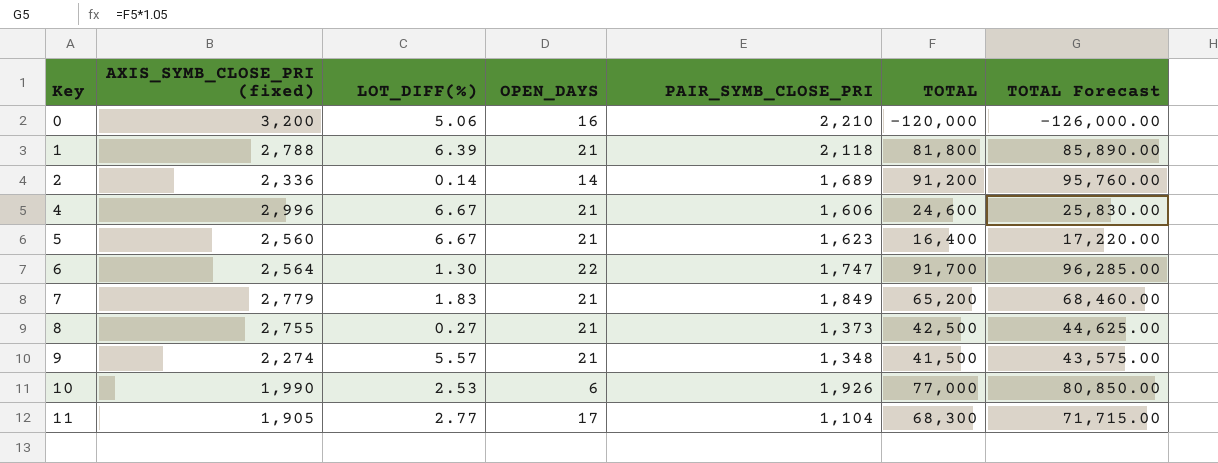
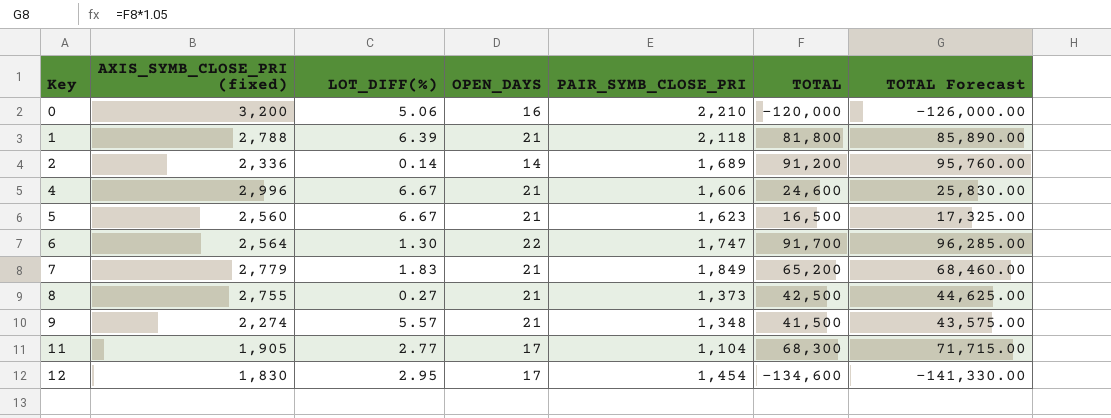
row 10: 1,990 | 2.53 | 6 | 1,926 | 77,000 | 80,850.00 -> none
5 | TOTAL: 16,400 -> 16,500
5 | TOTAL Forecast: 17,220.00 -> 17,325.00
row 12: none -> 1,830 | 2.95 | 17 | 1,454 | -134,600 | -141,330.00

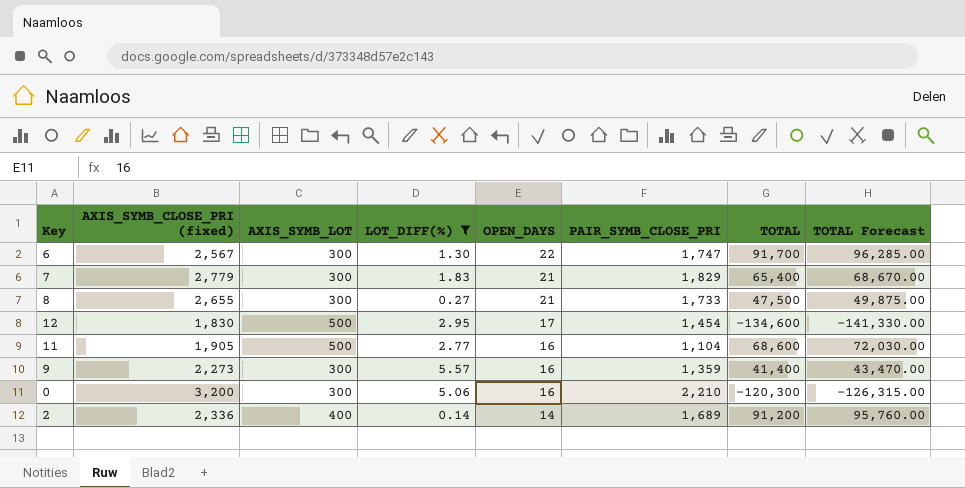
filter: none -> LOT_DIFF(%) <= 5.57
row order: Key ascending -> OPEN_DAYS descending
column AXIS_SYMB_LOT | position: none -> 3
6 | AXIS_SYMB_CLOSE_PRI (fixed): 2,564 -> 2,567
7 | PAIR_SYMB_CLOSE_PRI: 1,849 -> 1,829
7 | TOTAL: 65,200 -> 65,400
7 | TOTAL Forecast: 68,460.00 -> 68,670.00
8 | AXIS_SYMB_CLOSE_PRI (fixed): 2,755 -> 2,655
8 | PAIR_SYMB_CLOSE_PRI: 1,373 -> 1,733
8 | TOTAL: 42,500 -> 47,500
8 | TOTAL Forecast: 44,625.00 -> 49,875.00
11 | OPEN_DAYS: 17 -> 16
11 | TOTAL: 68,300 -> 68,600
11 | TOTAL Forecast: 71,715.00 -> 72,030.00
9 | AXIS_SYMB_CLOSE_PRI (fixed): 2,274 -> 2,273
9 | OPEN_DAYS: 21 -> 16
9 | PAIR_SYMB_CLOSE_PRI: 1,348 -> 1,359
9 | TOTAL: 41,500 -> 41,400
9 | TOTAL Forecast: 43,575.00 -> 43,470.00
0 | TOTAL: -120,000 -> -120,300
0 | TOTAL Forecast: -126,000.00 -> -126,315.00

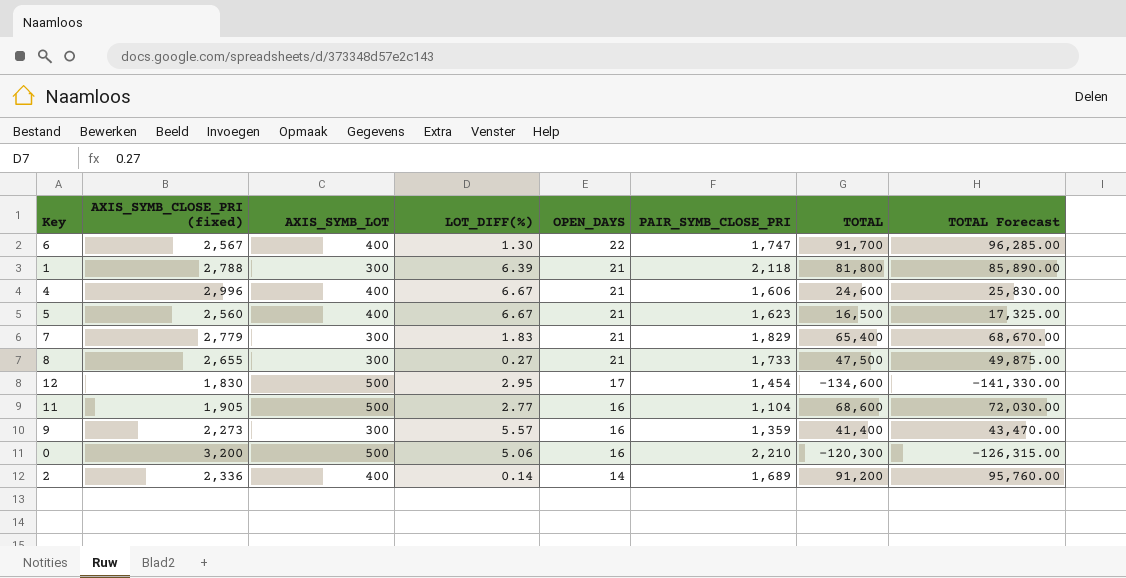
filter: LOT_DIFF(%) <= 5.57 -> none
6 | AXIS_SYMB_LOT: 300 -> 400
0 | AXIS_SYMB_LOT: 300 -> 500

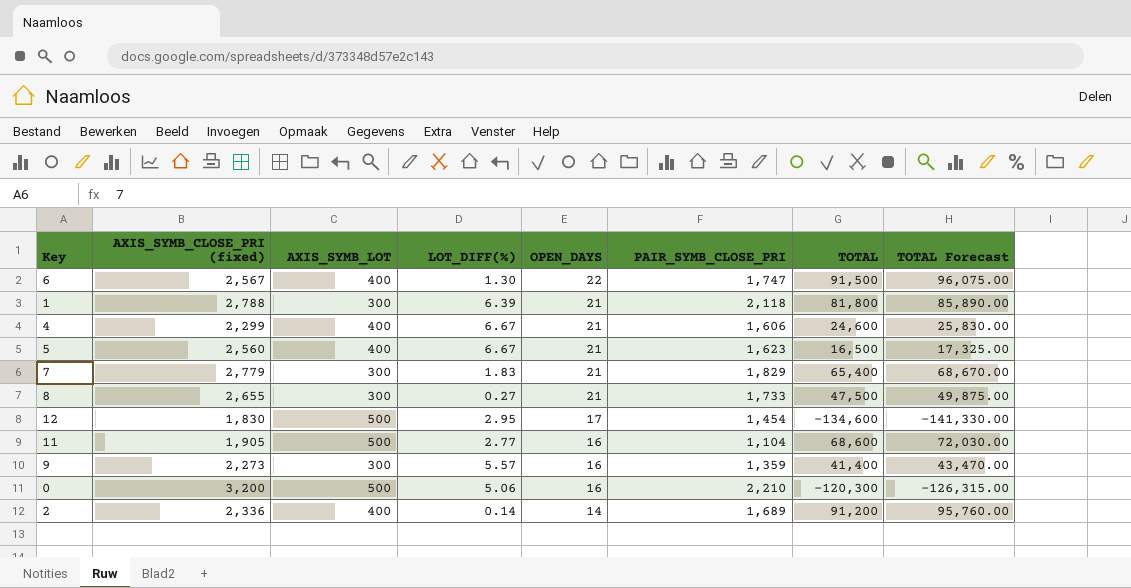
6 | TOTAL: 91,700 -> 91,500
6 | TOTAL Forecast: 96,285.00 -> 96,075.00
4 | AXIS_SYMB_CLOSE_PRI (fixed): 2,996 -> 2,299

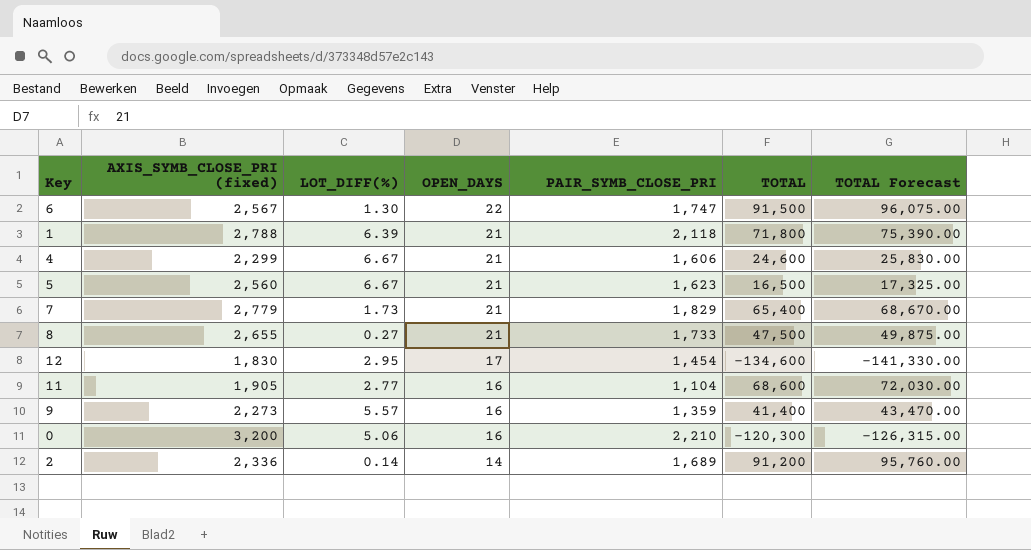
column AXIS_SYMB_LOT | position: 3 -> none
1 | TOTAL: 81,800 -> 71,800
1 | TOTAL Forecast: 85,890.00 -> 75,390.00
7 | LOT_DIFF(%): 1.83 -> 1.73

